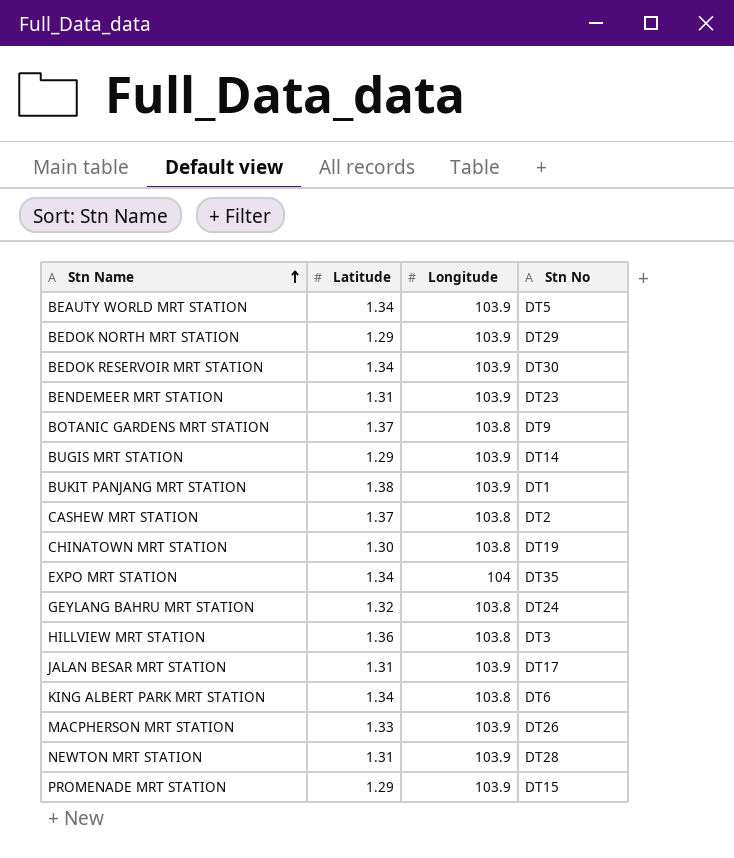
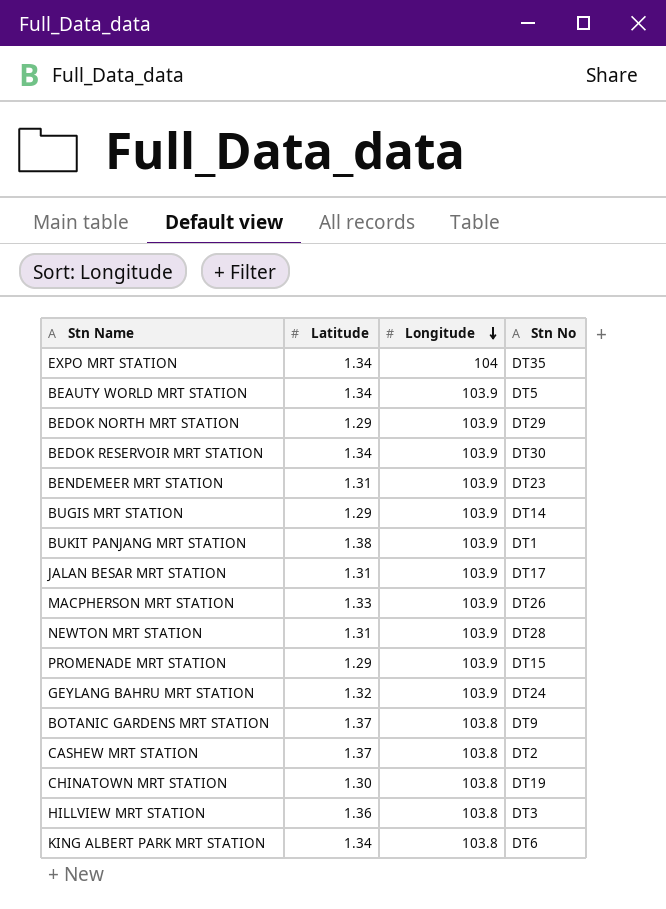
row order: Stn Name ascending -> Longitude descending
GEYLANG BAHRU MRT STATION | Longitude: 103.8 -> 103.9

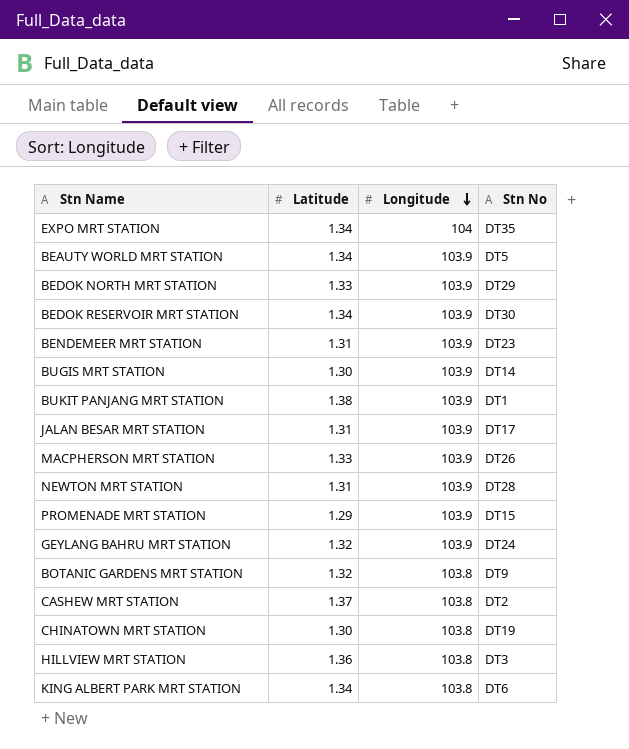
BEDOK NORTH MRT STATION | Latitude: 1.29 -> 1.33
BUGIS MRT STATION | Latitude: 1.29 -> 1.30
BOTANIC GARDENS MRT STATION | Latitude: 1.37 -> 1.32

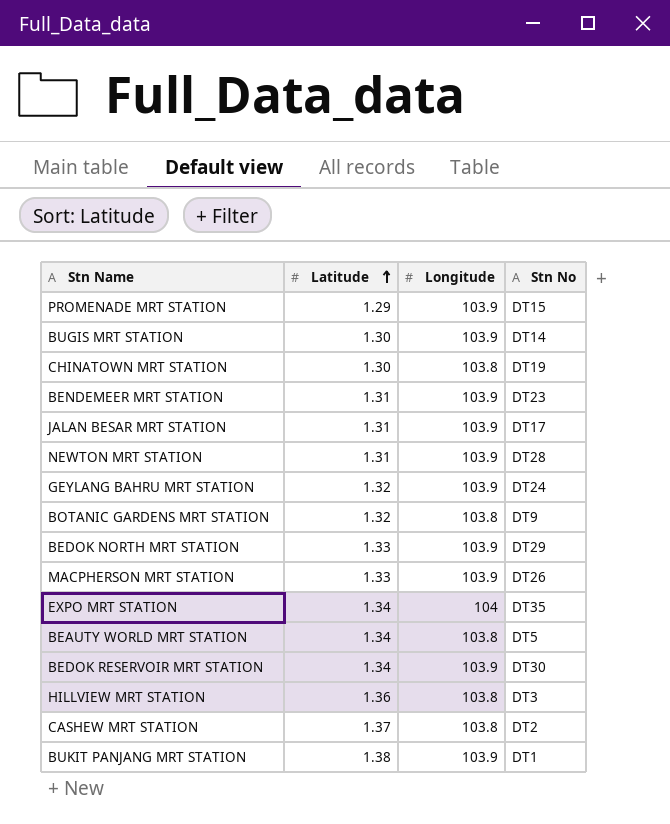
row order: Longitude descending -> Latitude ascending
row KING ALBERT PARK MRT STATION: 1.34 | 103.8 | DT6 -> none
BEAUTY WORLD MRT STATION | Longitude: 103.9 -> 103.8

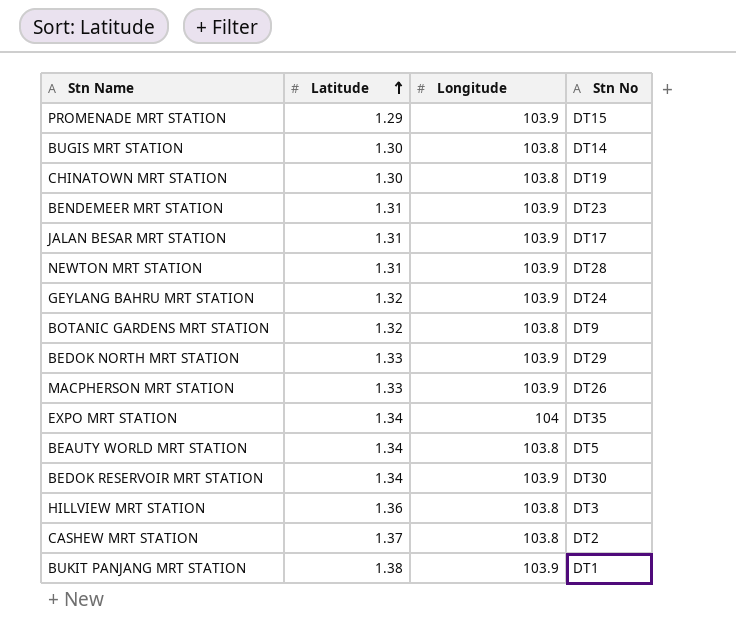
BUGIS MRT STATION | Longitude: 103.9 -> 103.8

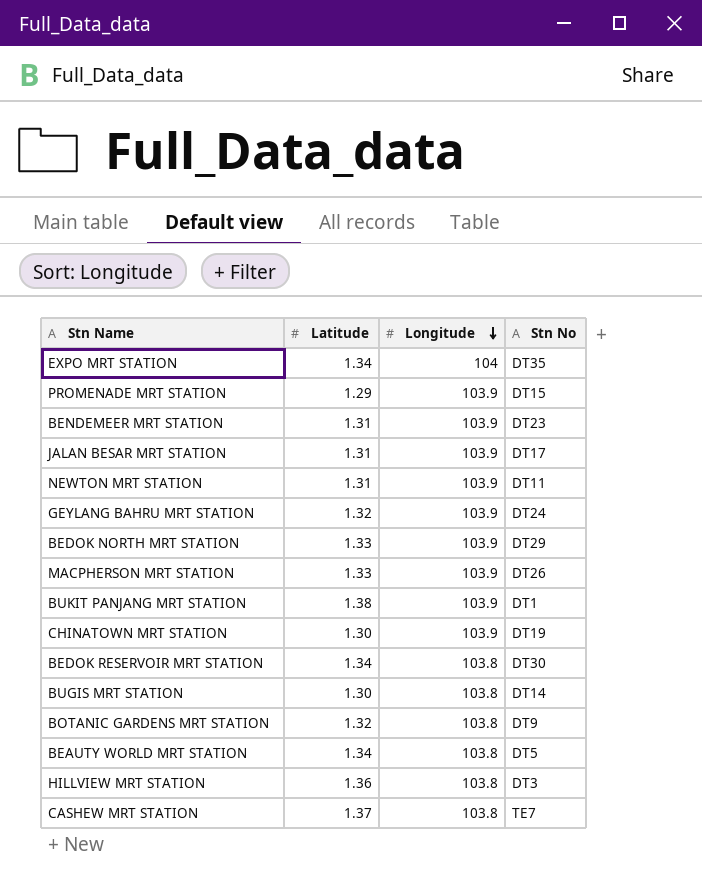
row order: Latitude ascending -> Longitude descending
NEWTON MRT STATION | Stn No: DT28 -> DT11
CHINATOWN MRT STATION | Longitude: 103.8 -> 103.9
BEDOK RESERVOIR MRT STATION | Longitude: 103.9 -> 103.8
CASHEW MRT STATION | Stn No: DT2 -> TE7

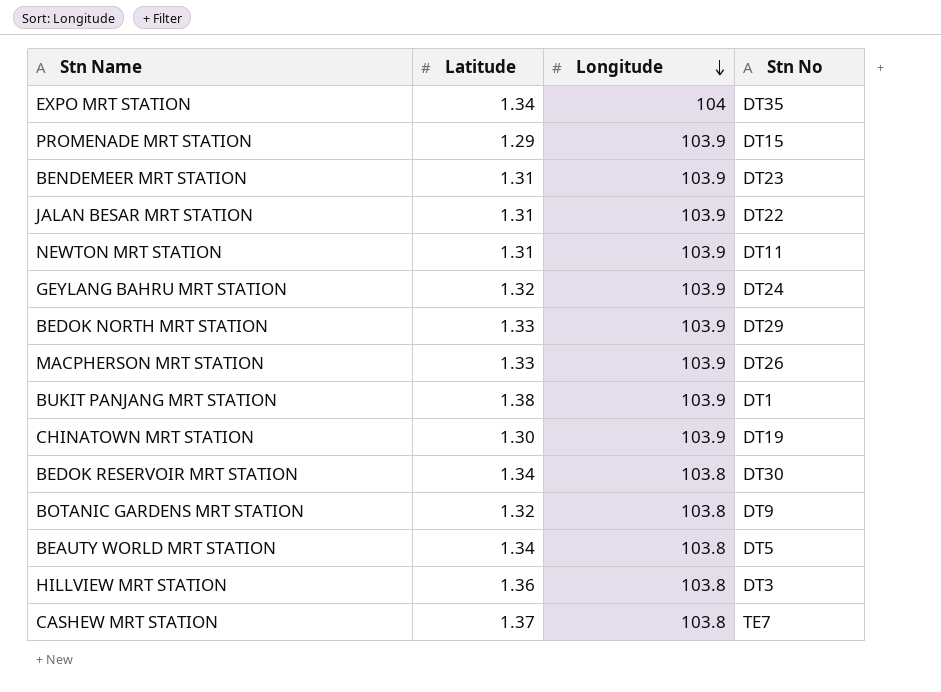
row BUGIS MRT STATION: 1.30 | 103.8 | DT14 -> none
JALAN BESAR MRT STATION | Stn No: DT17 -> DT22

